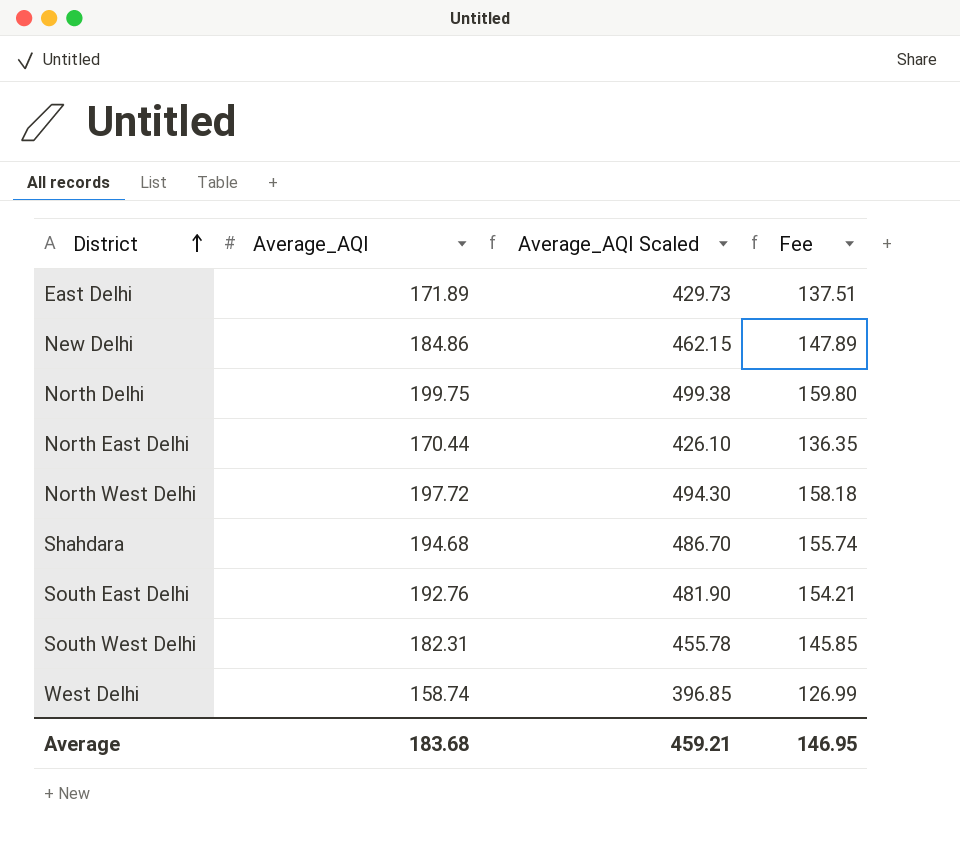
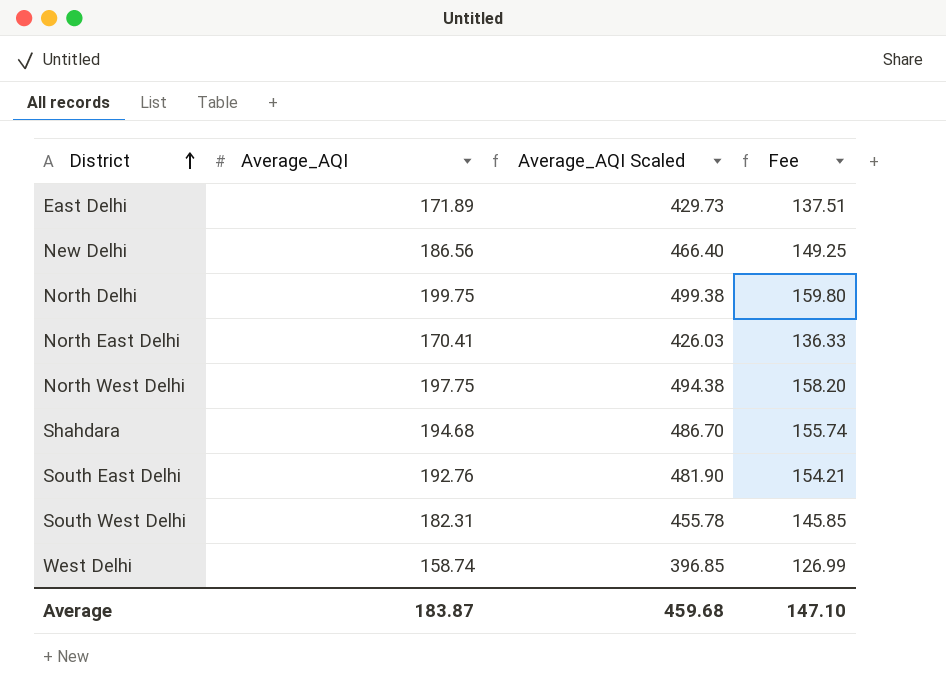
New Delhi | Average_AQI: 184.86 -> 186.56
New Delhi | Average_AQI Scaled: 462.15 -> 466.40
New Delhi | Fee: 147.89 -> 149.25
North East Delhi | Average_AQI: 170.44 -> 170.41
North East Delhi | Average_AQI Scaled: 426.10 -> 426.03
North East Delhi | Fee: 136.35 -> 136.33
North West Delhi | Average_AQI: 197.72 -> 197.75
North West Delhi | Average_AQI Scaled: 494.30 -> 494.38
North West Delhi | Fee: 158.18 -> 158.20
Average | Average_AQI: 183.68 -> 183.87
Average | Average_AQI Scaled: 459.21 -> 459.68
Average | Fee: 146.95 -> 147.10

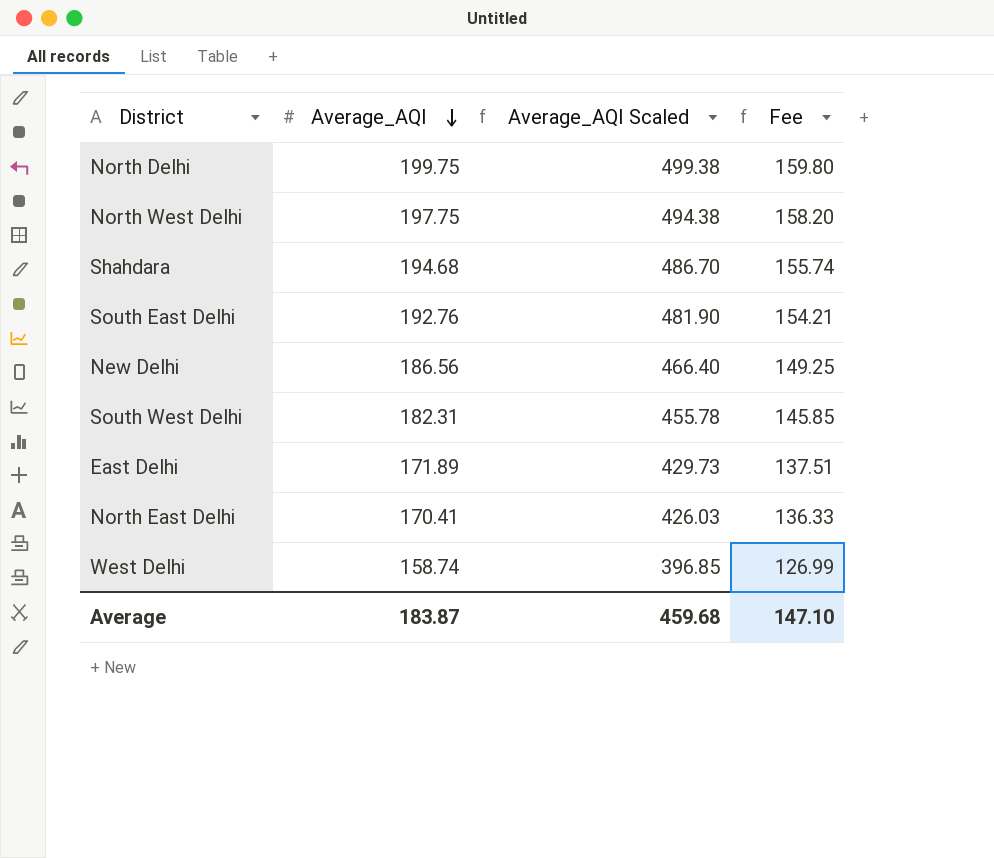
row order: District ascending -> Average_AQI descending

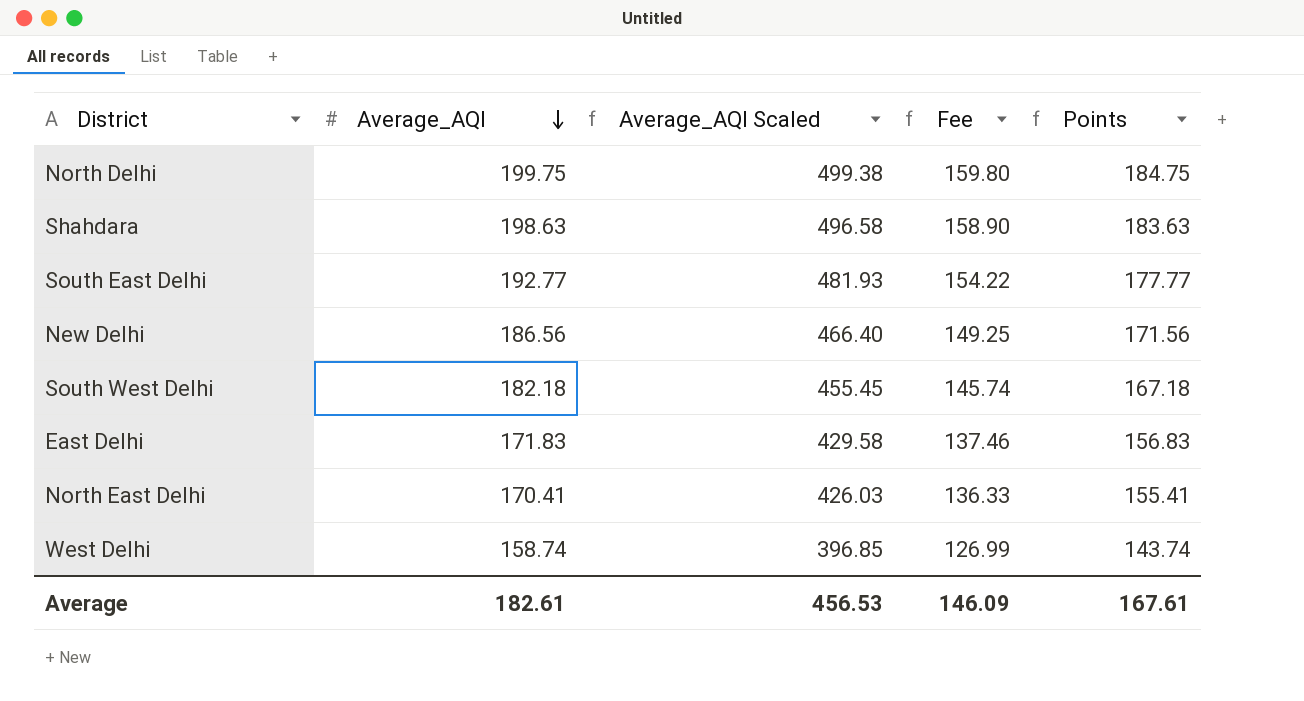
column Points | formula: none -> [Average_AQI] - 15
row North West Delhi: 197.75 | 494.38 | 158.20 -> none
Shahdara | Average_AQI: 194.68 -> 198.63
Shahdara | Average_AQI Scaled: 486.70 -> 496.58
Shahdara | Fee: 155.74 -> 158.90
South East Delhi | Average_AQI: 192.76 -> 192.77
South East Delhi | Average_AQI Scaled: 481.90 -> 481.93
South East Delhi | Fee: 154.21 -> 154.22
South West Delhi | Average_AQI: 182.31 -> 182.18
South West Delhi | Average_AQI Scaled: 455.78 -> 455.45
South West Delhi | Fee: 145.85 -> 145.74
East Delhi | Average_AQI: 171.89 -> 171.83
East Delhi | Average_AQI Scaled: 429.73 -> 429.58
East Delhi | Fee: 137.51 -> 137.46
Average | Average_AQI: 183.87 -> 182.61
Average | Average_AQI Scaled: 459.68 -> 456.53
Average | Fee: 147.10 -> 146.09

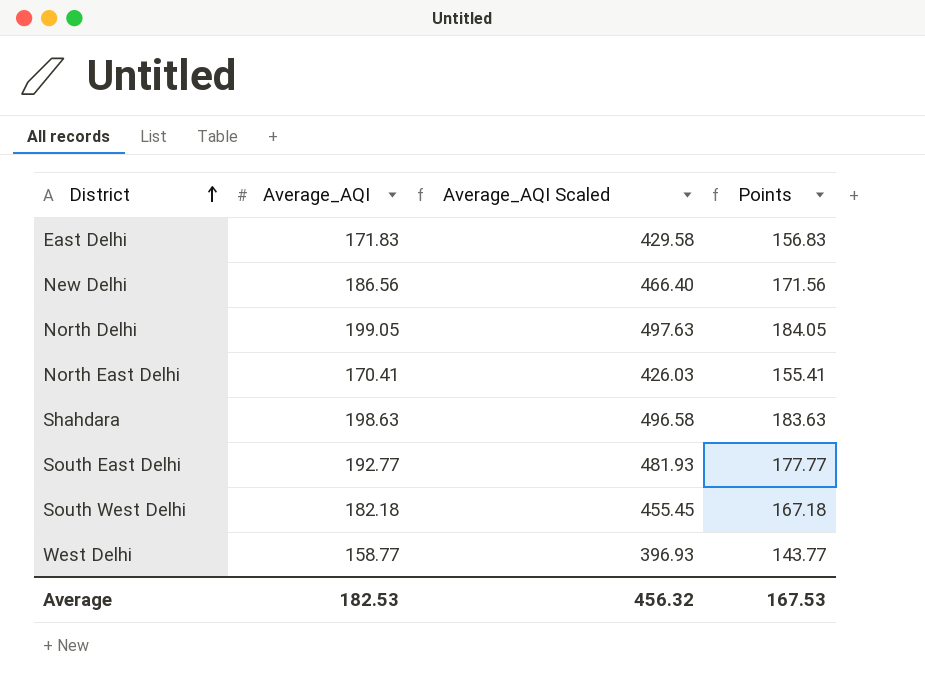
row order: Average_AQI descending -> District ascending
column Fee | formula: [Average_AQI] * 0.8 -> none
North Delhi | Average_AQI: 199.75 -> 199.05
North Delhi | Average_AQI Scaled: 499.38 -> 497.63
North Delhi | Points: 184.75 -> 184.05
West Delhi | Average_AQI: 158.74 -> 158.77
West Delhi | Average_AQI Scaled: 396.85 -> 396.93
West Delhi | Points: 143.74 -> 143.77
Average | Average_AQI: 182.61 -> 182.53
Average | Average_AQI Scaled: 456.53 -> 456.32
Average | Points: 167.61 -> 167.53

